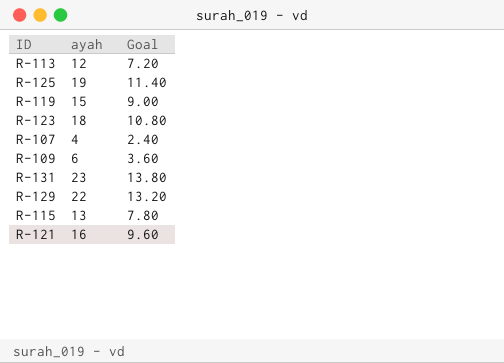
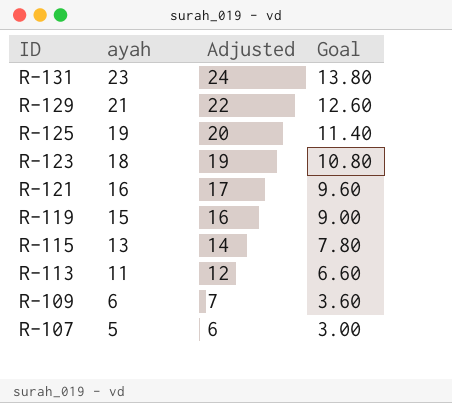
row order: none -> ID descending
column Adjusted | formula: none -> [ayah] + 1
R-129 | ayah: 22 -> 21
R-129 | Goal: 13.20 -> 12.60
R-113 | ayah: 12 -> 11
R-113 | Goal: 7.20 -> 6.60
R-107 | ayah: 4 -> 5
R-107 | Goal: 2.40 -> 3.00

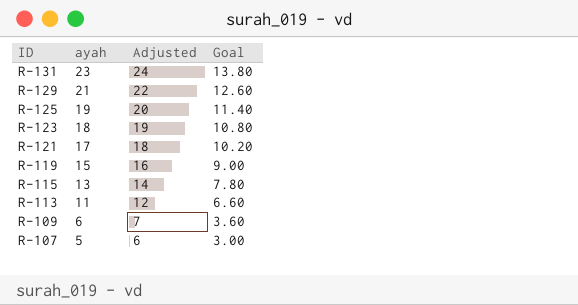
R-121 | ayah: 16 -> 17
R-121 | Adjusted: 17 -> 18
R-121 | Goal: 9.60 -> 10.20

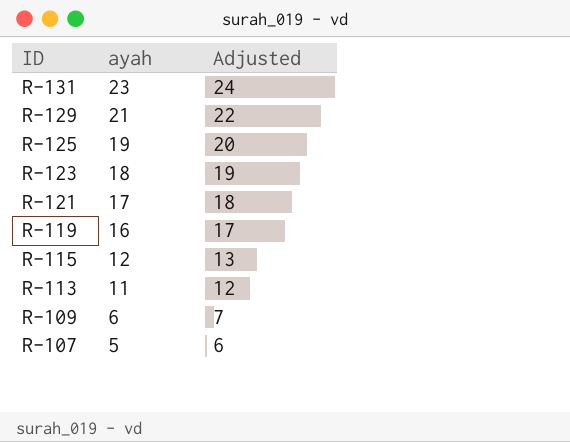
column Goal | formula: [ayah] * 0.6 -> none
R-119 | ayah: 15 -> 16
R-119 | Adjusted: 16 -> 17
R-115 | ayah: 13 -> 12
R-115 | Adjusted: 14 -> 13

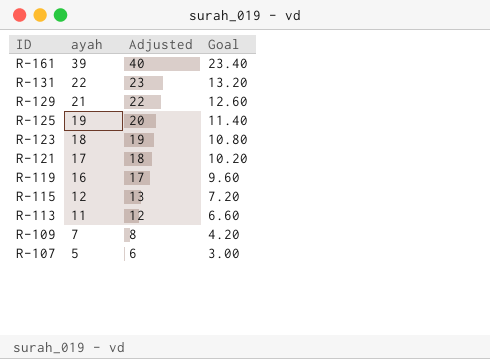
column Goal | formula: none -> [ayah] * 0.6
row R-161: none -> 39 | 40 | 23.40
R-131 | ayah: 23 -> 22
R-131 | Adjusted: 24 -> 23
R-109 | ayah: 6 -> 7
R-109 | Adjusted: 7 -> 8

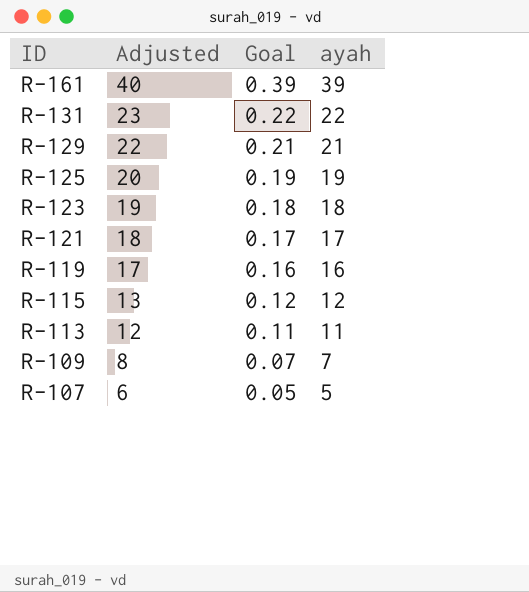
column Goal | formula: [ayah] * 0.6 -> [ayah] * 0.01
column ayah | position: 2 -> 4

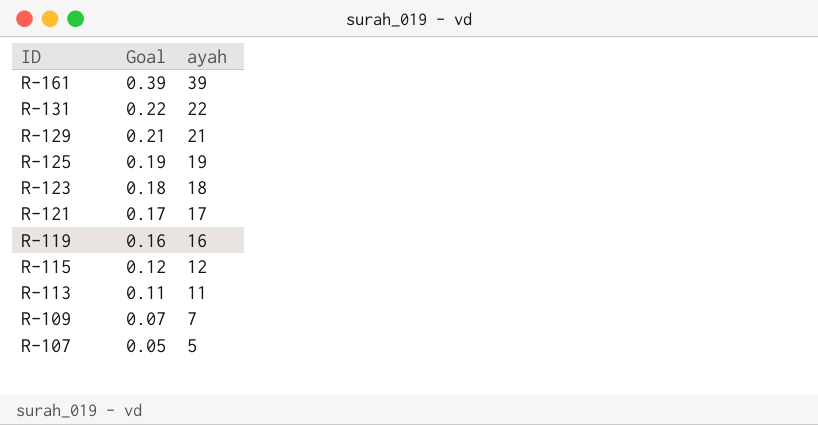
column Adjusted | formula: [ayah] + 1 -> none

